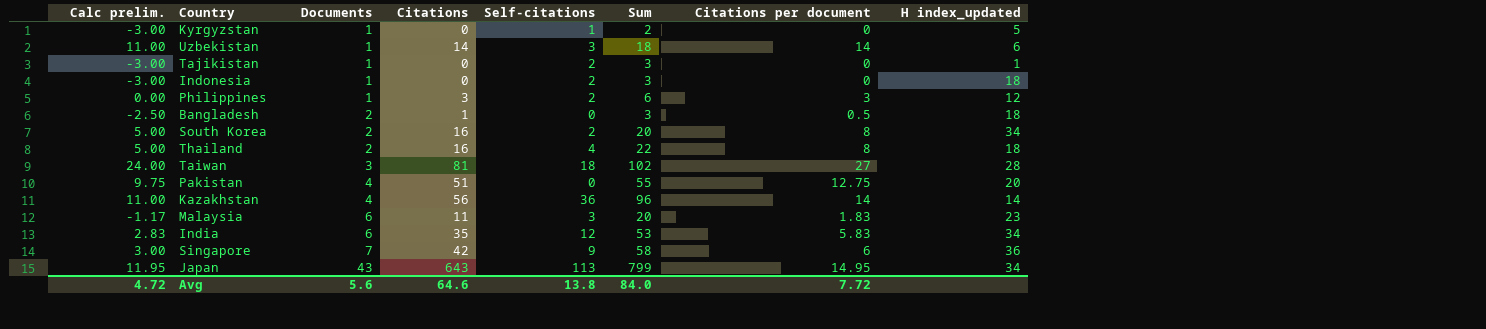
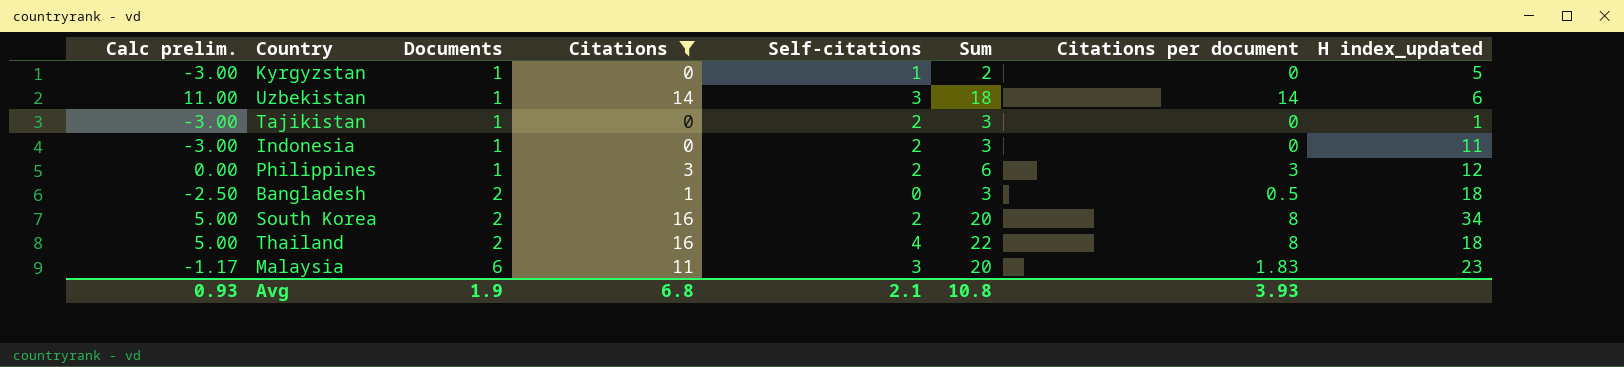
filter: none -> Citations <= 16
Indonesia | H index_updated: 18 -> 11
Avg | Calc prelim.: 4.72 -> 0.93
Avg | Documents: 5.6 -> 1.9
Avg | Citations: 64.6 -> 6.8
Avg | Self-citations: 13.8 -> 2.1
Avg | Sum: 84.0 -> 10.8
Avg | Citations per document: 7.72 -> 3.93

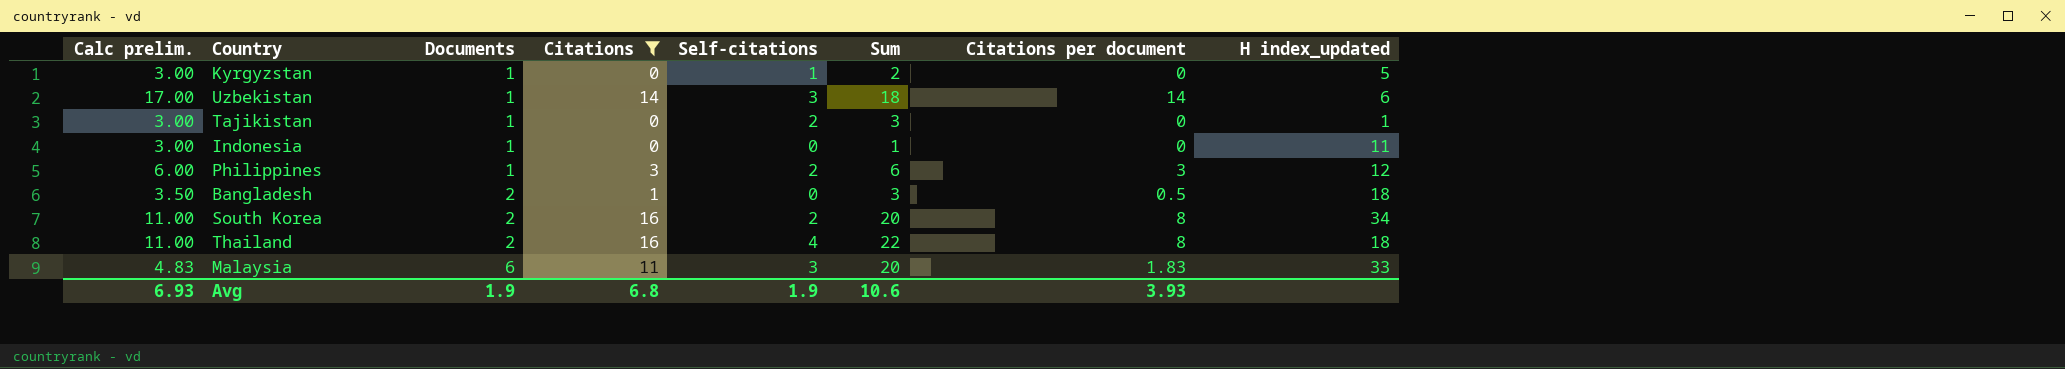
column Calc prelim. | formula: [Citations per document] - 3 -> [Citations per document] + 3
Indonesia | Self-citations: 2 -> 0
Indonesia | Sum: 3 -> 1
Malaysia | H index_updated: 23 -> 33
Avg | Calc prelim.: 0.93 -> 6.93
Avg | Self-citations: 2.1 -> 1.9
Avg | Sum: 10.8 -> 10.6

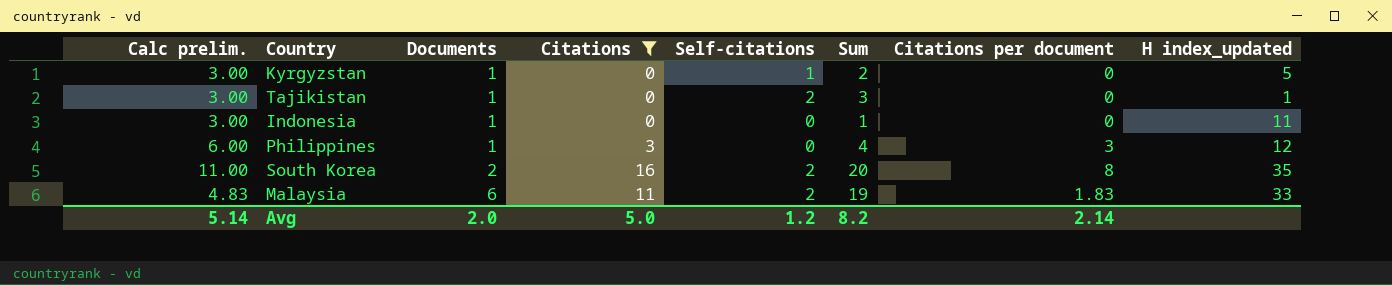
row Uzbekistan: 17.00 | 1 | 14 | 3 | 18 | 14 | 6 -> none
row Bangladesh: 3.50 | 2 | 1 | 0 | 3 | 0.5 | 18 -> none
row Thailand: 11.00 | 2 | 16 | 4 | 22 | 8 | 18 -> none
Philippines | Self-citations: 2 -> 0
Philippines | Sum: 6 -> 4
South Korea | H index_updated: 34 -> 35
Malaysia | Self-citations: 3 -> 2
Malaysia | Sum: 20 -> 19
Avg | Calc prelim.: 6.93 -> 5.14
Avg | Documents: 1.9 -> 2.0
Avg | Citations: 6.8 -> 5.0
Avg | Self-citations: 1.9 -> 1.2
Avg | Sum: 10.6 -> 8.2
Avg | Citations per document: 3.93 -> 2.14

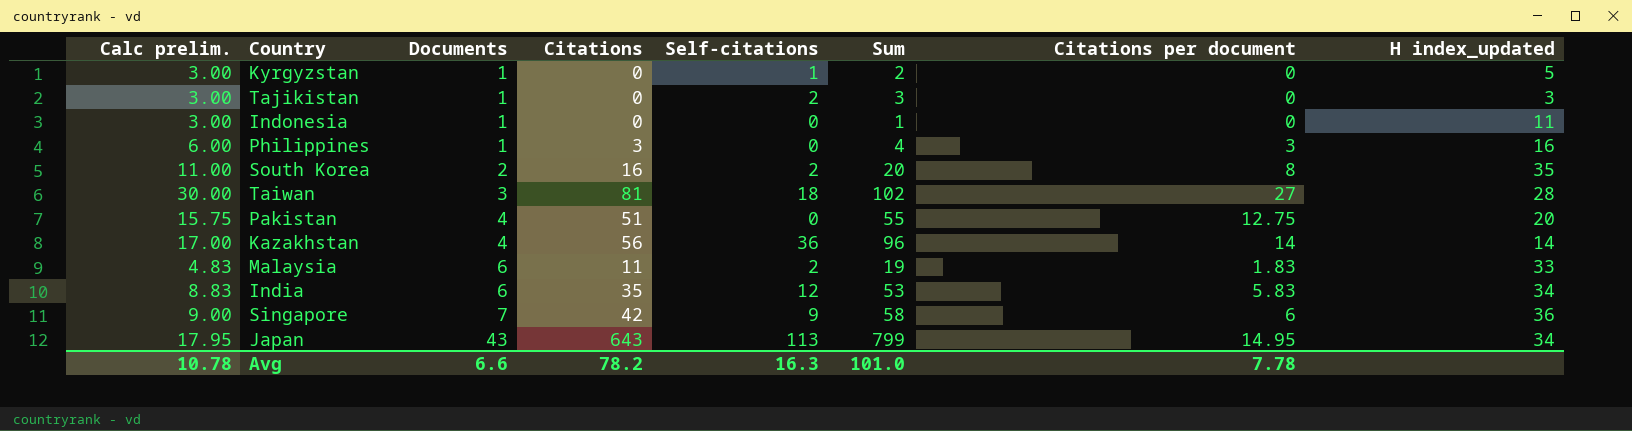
filter: Citations <= 16 -> none
Tajikistan | H index_updated: 1 -> 3
Philippines | H index_updated: 12 -> 16
Avg | Calc prelim.: 5.14 -> 10.78
Avg | Documents: 2.0 -> 6.6
Avg | Citations: 5.0 -> 78.2
Avg | Self-citations: 1.2 -> 16.3
Avg | Sum: 8.2 -> 101.0
Avg | Citations per document: 2.14 -> 7.78

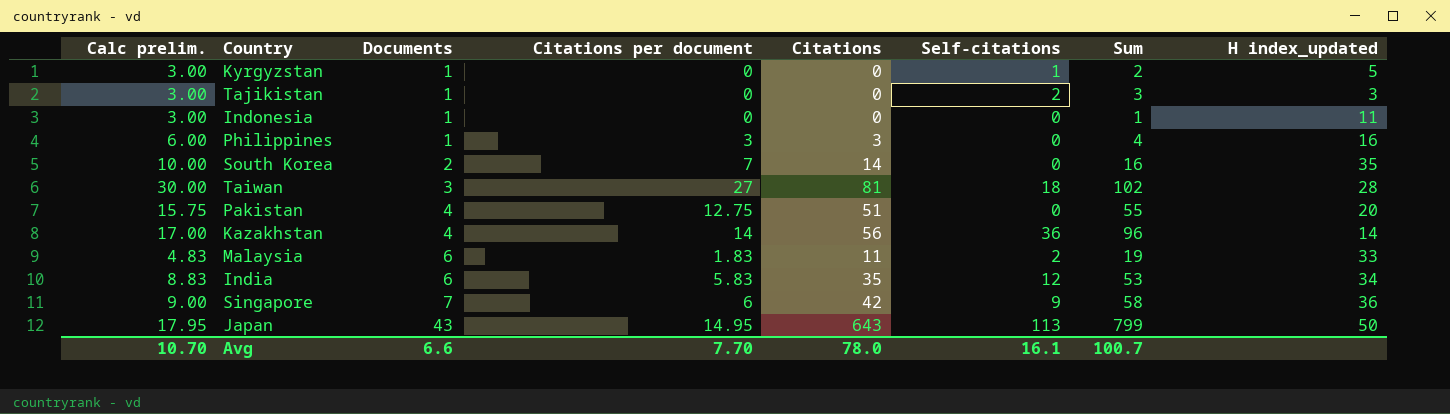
column Citations per document | position: 7 -> 4
South Korea | Calc prelim.: 11.00 -> 10.00
South Korea | Citations per document: 8 -> 7
South Korea | Citations: 16 -> 14
South Korea | Self-citations: 2 -> 0
South Korea | Sum: 20 -> 16
Japan | H index_updated: 34 -> 50
Avg | Calc prelim.: 10.78 -> 10.70
Avg | Citations per document: 7.78 -> 7.70
Avg | Citations: 78.2 -> 78.0
Avg | Self-citations: 16.3 -> 16.1
Avg | Sum: 101.0 -> 100.7

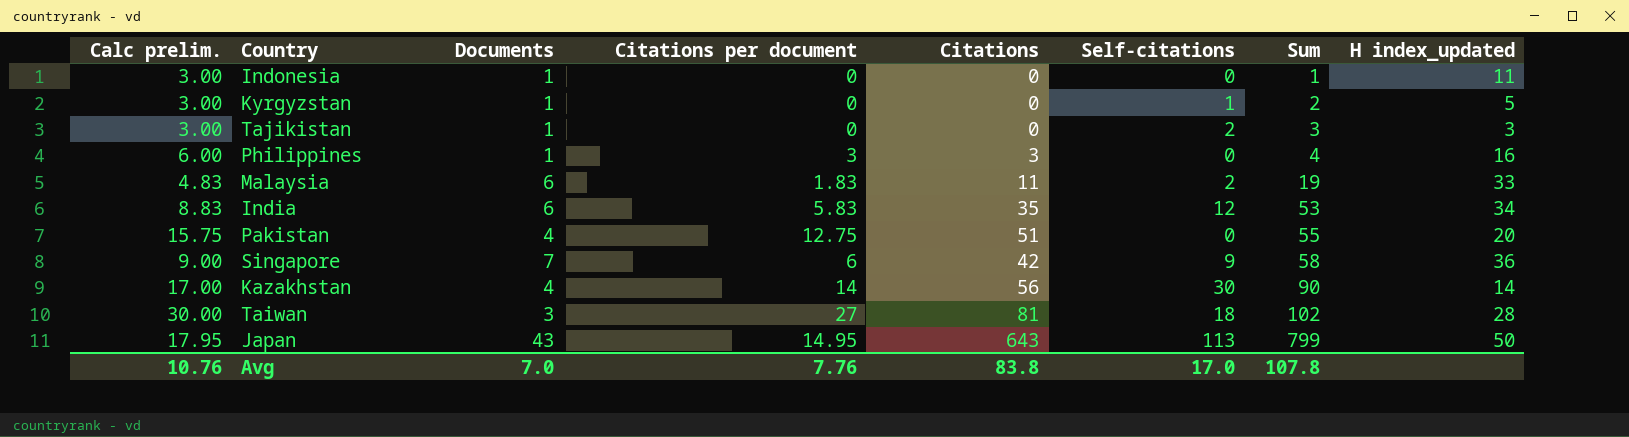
row order: Documents ascending -> Sum ascending
row South Korea: 10.00 | 2 | 7 | 14 | 0 | 16 | 35 -> none
Kazakhstan | Self-citations: 36 -> 30
Kazakhstan | Sum: 96 -> 90
Avg | Calc prelim.: 10.70 -> 10.76
Avg | Documents: 6.6 -> 7.0
Avg | Citations per document: 7.70 -> 7.76
Avg | Citations: 78.0 -> 83.8
Avg | Self-citations: 16.1 -> 17.0
Avg | Sum: 100.7 -> 107.8

